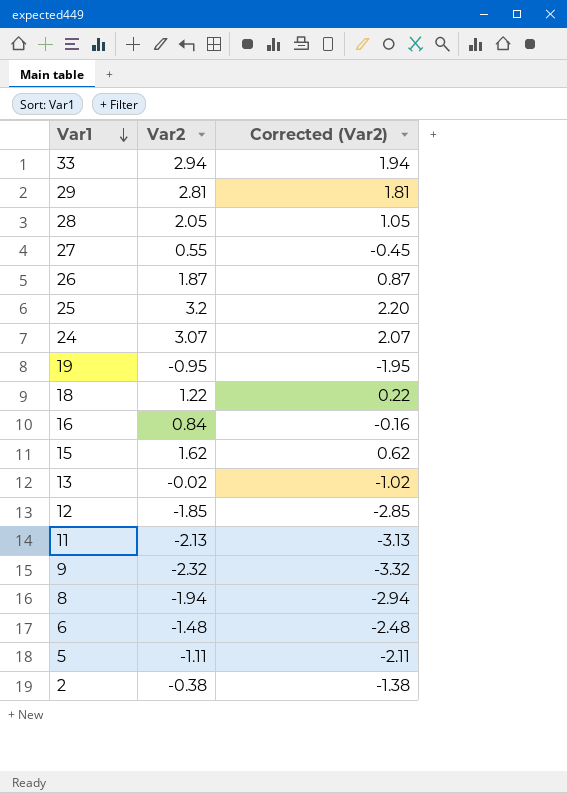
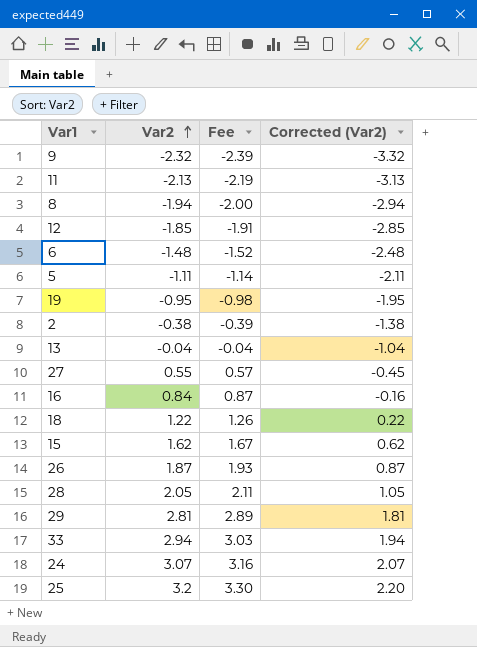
row order: Var1 descending -> Var2 ascending
column Fee | formula: none -> [Var2] * 1.03
13 | Var2: -0.02 -> -0.04
13 | Corrected (Var2): -1.02 -> -1.04

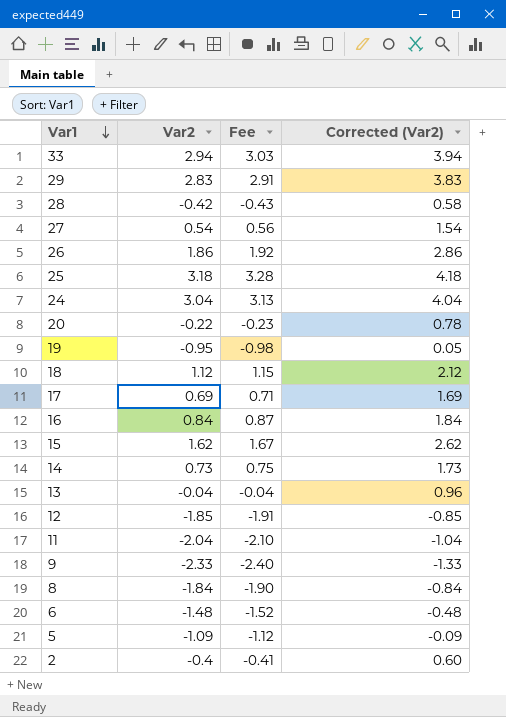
row order: Var2 ascending -> Var1 descending
column Corrected (Var2) | formula: [Var2] - 1 -> [Var2] + 1
29 | Var2: 2.81 -> 2.83
29 | Fee: 2.89 -> 2.91
28 | Var2: 2.05 -> -0.42
28 | Fee: 2.11 -> -0.43
27 | Var2: 0.55 -> 0.54
27 | Fee: 0.57 -> 0.56
26 | Var2: 1.87 -> 1.86
26 | Fee: 1.93 -> 1.92
25 | Var2: 3.2 -> 3.18
25 | Fee: 3.30 -> 3.28
24 | Var2: 3.07 -> 3.04
24 | Fee: 3.16 -> 3.13
row 20: none -> -0.22 | -0.23 | 0.78
18 | Var2: 1.22 -> 1.12
18 | Fee: 1.26 -> 1.15
row 17: none -> 0.69 | 0.71 | 1.69
row 14: none -> 0.73 | 0.75 | 1.73
11 | Var2: -2.13 -> -2.04
11 | Fee: -2.19 -> -2.10
9 | Var2: -2.32 -> -2.33
9 | Fee: -2.39 -> -2.40
8 | Var2: -1.94 -> -1.84
8 | Fee: -2.00 -> -1.90
5 | Var2: -1.11 -> -1.09
5 | Fee: -1.14 -> -1.12
2 | Var2: -0.38 -> -0.4
2 | Fee: -0.39 -> -0.41

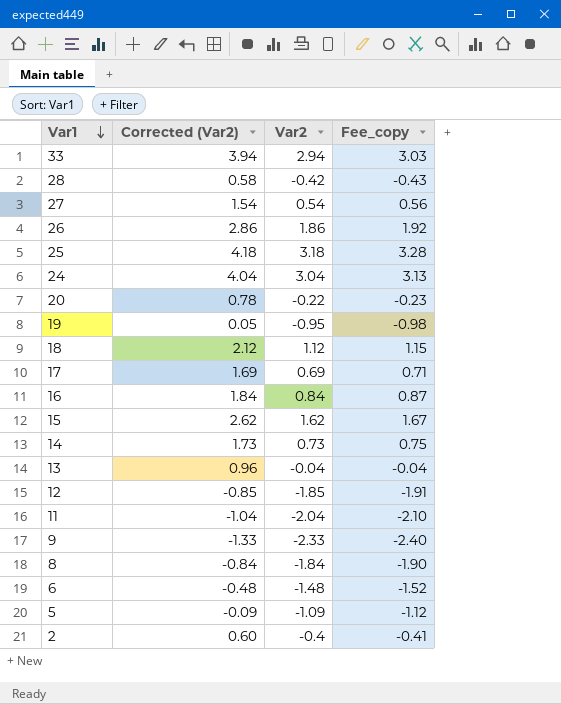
column Corrected (Var2) | position: 4 -> 2
column name: Fee -> Fee_copy
row 29: 2.83 | 2.91 | 3.83 -> none

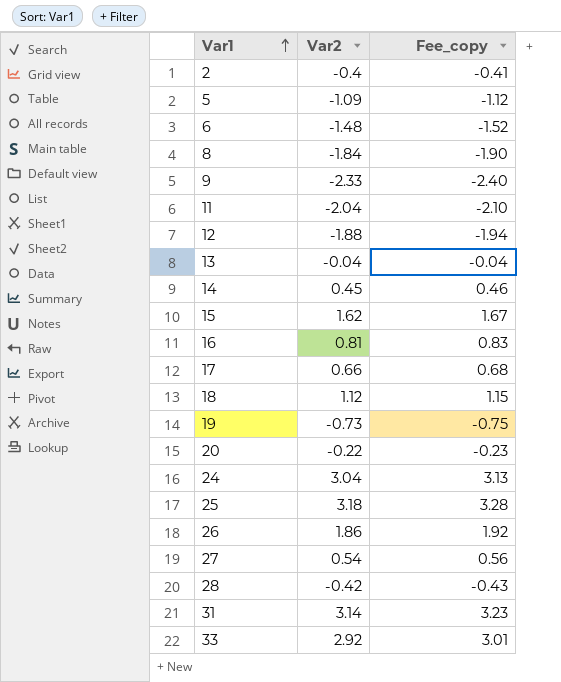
row order: Var1 descending -> Var1 ascending
column Corrected (Var2) | formula: [Var2] + 1 -> none
12 | Var2: -1.85 -> -1.88
12 | Fee_copy: -1.91 -> -1.94
14 | Var2: 0.73 -> 0.45
14 | Fee_copy: 0.75 -> 0.46
16 | Var2: 0.84 -> 0.81
16 | Fee_copy: 0.87 -> 0.83
17 | Var2: 0.69 -> 0.66
17 | Fee_copy: 0.71 -> 0.68
19 | Var2: -0.95 -> -0.73
19 | Fee_copy: -0.98 -> -0.75
row 31: none -> 3.14 | 3.23
33 | Var2: 2.94 -> 2.92
33 | Fee_copy: 3.03 -> 3.01

